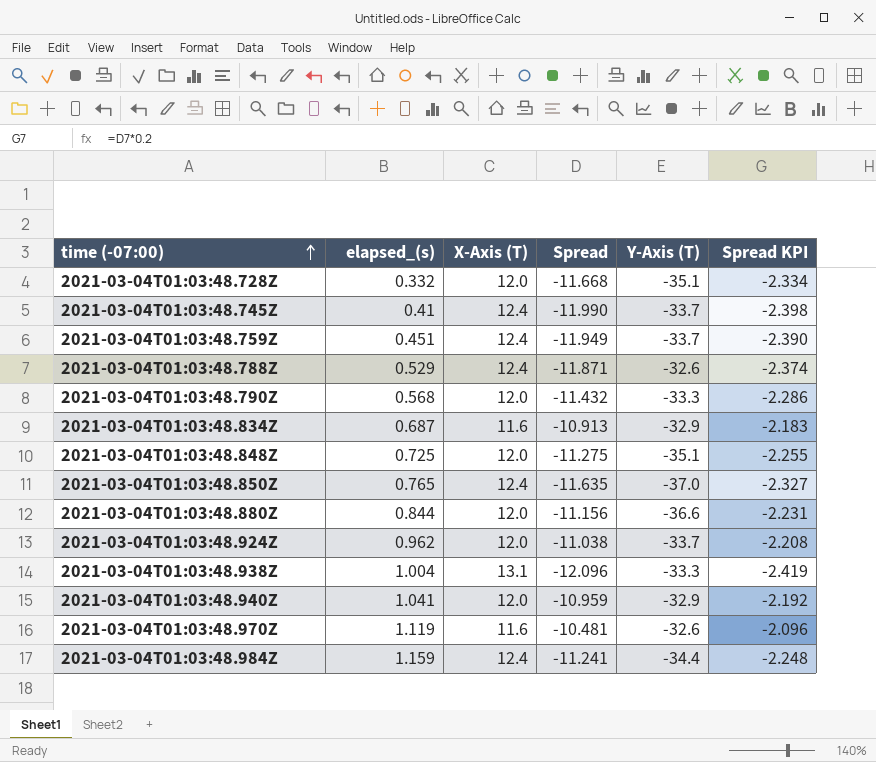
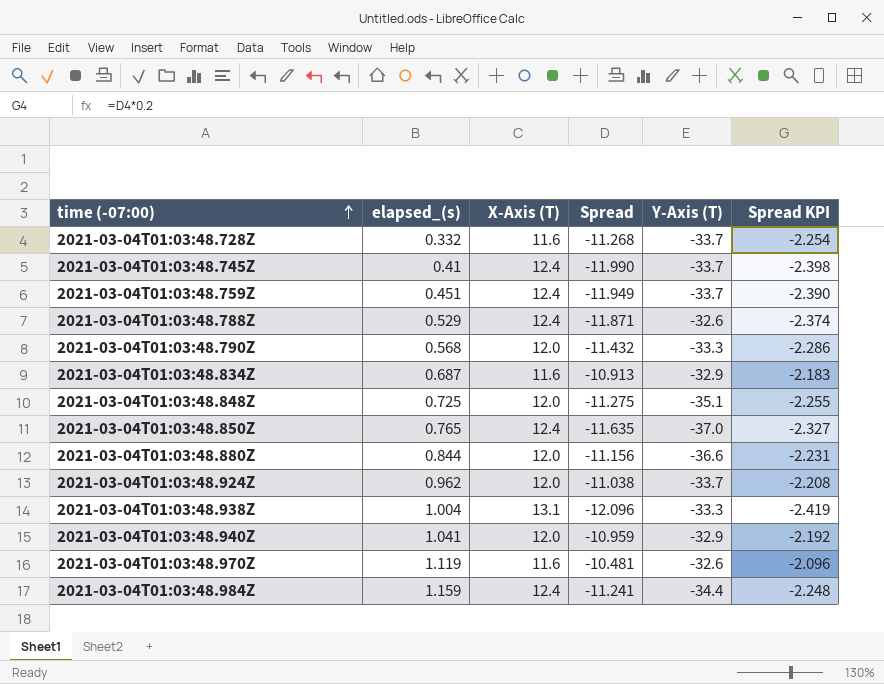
2021-03-04T01:03:48.728Z | X-Axis (T): 12.0 -> 11.6
2021-03-04T01:03:48.728Z | Spread: -11.668 -> -11.268
2021-03-04T01:03:48.728Z | Y-Axis (T): -35.1 -> -33.7
2021-03-04T01:03:48.728Z | Spread KPI: -2.334 -> -2.254

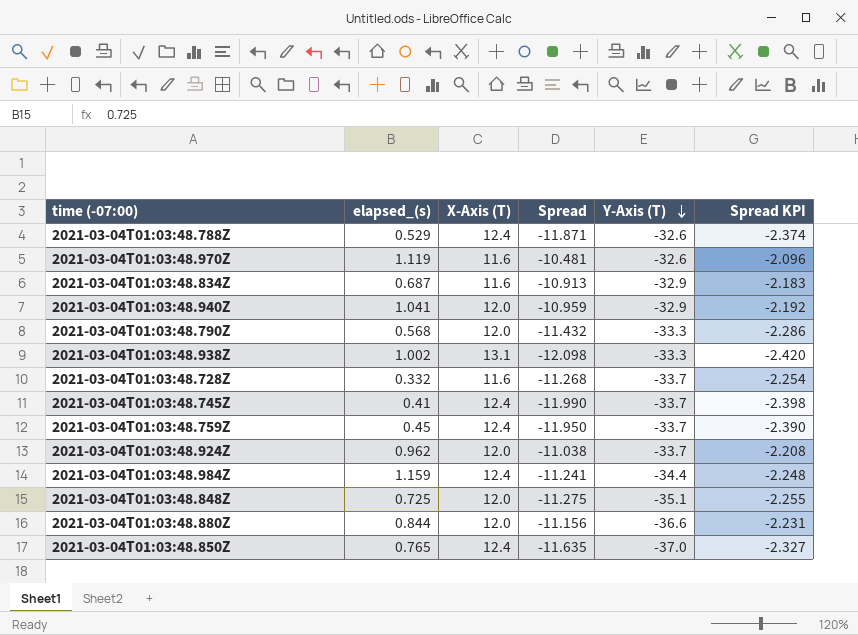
row order: time (-07:00) ascending -> Y-Axis (T) descending
2021-03-04T01:03:48.938Z | elapsed_(s): 1.004 -> 1.002
2021-03-04T01:03:48.938Z | Spread: -12.096 -> -12.098
2021-03-04T01:03:48.938Z | Spread KPI: -2.419 -> -2.420
2021-03-04T01:03:48.759Z | elapsed_(s): 0.451 -> 0.45
2021-03-04T01:03:48.759Z | Spread: -11.949 -> -11.950

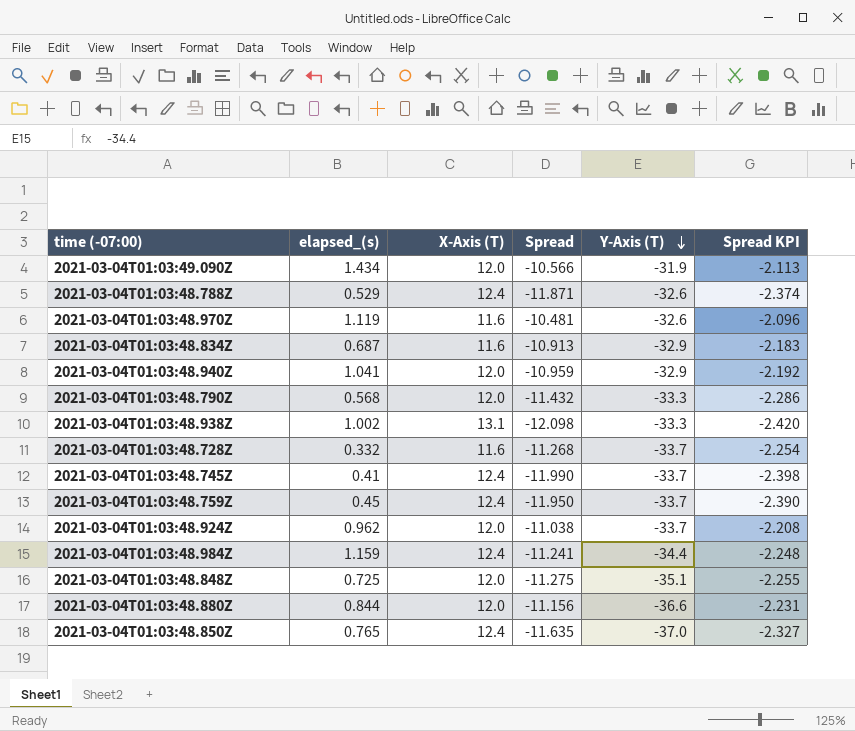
row 2021-03-04T01:03:49.090Z: none -> 1.434 | 12.0 | -10.566 | -31.9 | -2.113

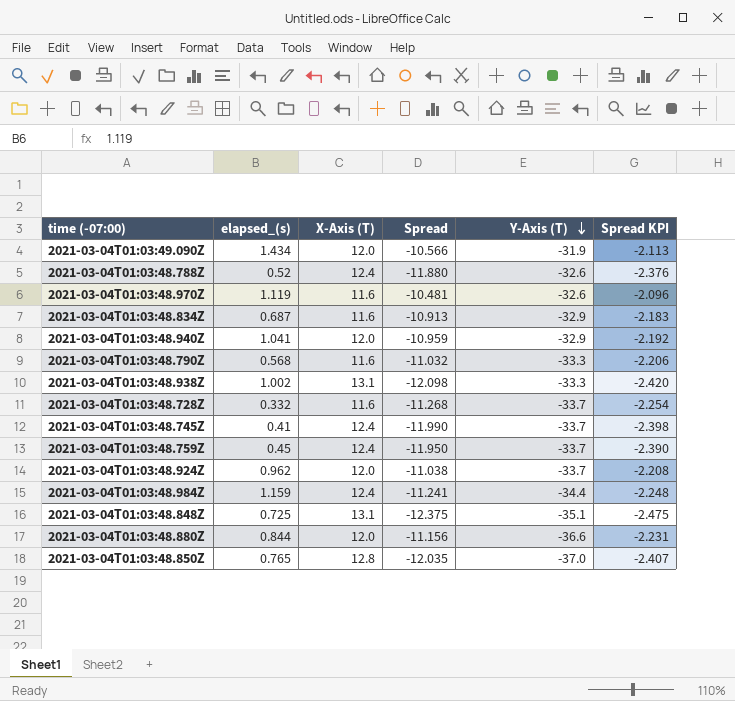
2021-03-04T01:03:48.788Z | elapsed_(s): 0.529 -> 0.52
2021-03-04T01:03:48.788Z | Spread: -11.871 -> -11.880
2021-03-04T01:03:48.788Z | Spread KPI: -2.374 -> -2.376
2021-03-04T01:03:48.790Z | X-Axis (T): 12.0 -> 11.6
2021-03-04T01:03:48.790Z | Spread: -11.432 -> -11.032
2021-03-04T01:03:48.790Z | Spread KPI: -2.286 -> -2.206
2021-03-04T01:03:48.848Z | X-Axis (T): 12.0 -> 13.1
2021-03-04T01:03:48.848Z | Spread: -11.275 -> -12.375
2021-03-04T01:03:48.848Z | Spread KPI: -2.255 -> -2.475
2021-03-04T01:03:48.850Z | X-Axis (T): 12.4 -> 12.8
2021-03-04T01:03:48.850Z | Spread: -11.635 -> -12.035
2021-03-04T01:03:48.850Z | Spread KPI: -2.327 -> -2.407

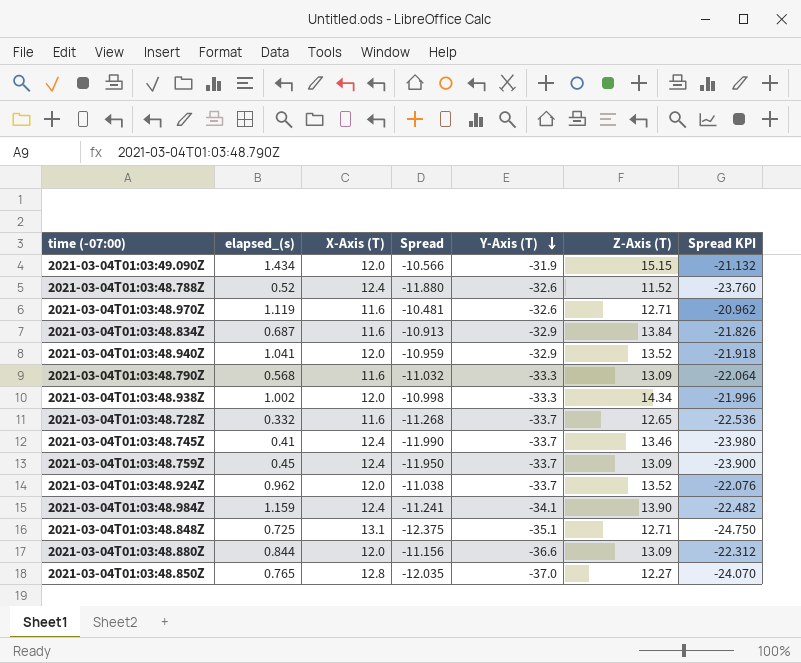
column Z-Axis (T) | position: none -> 6
column Spread KPI | formula: [Spread] * 0.2 -> [Spread] * 2
2021-03-04T01:03:48.938Z | X-Axis (T): 13.1 -> 12.0
2021-03-04T01:03:48.938Z | Spread: -12.098 -> -10.998
2021-03-04T01:03:48.984Z | Y-Axis (T): -34.4 -> -34.1

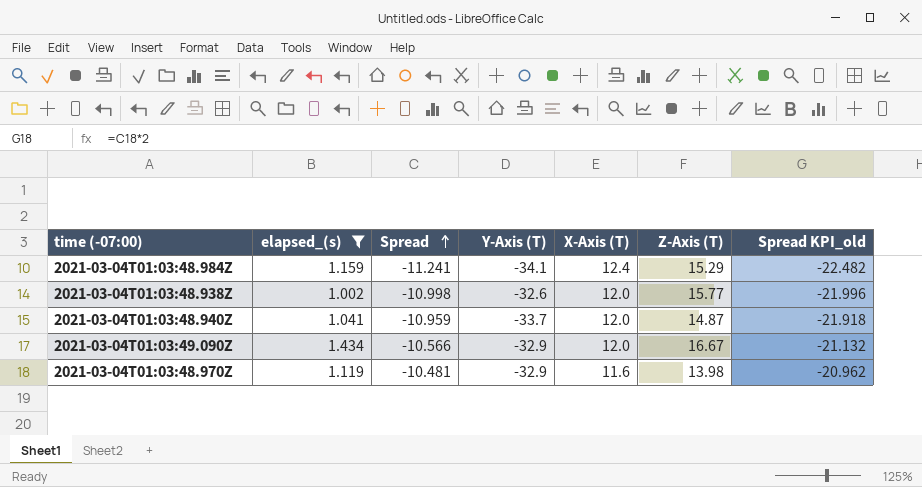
filter: none -> elapsed_(s) >= 1.002
row order: Y-Axis (T) descending -> Spread ascending
column X-Axis (T) | position: 3 -> 5
column name: Spread KPI -> Spread KPI_old
2021-03-04T01:03:48.984Z | Z-Axis (T): 13.90 -> 15.29
2021-03-04T01:03:48.938Z | Y-Axis (T): -33.3 -> -32.6
2021-03-04T01:03:48.938Z | Z-Axis (T): 14.34 -> 15.77
2021-03-04T01:03:48.940Z | Y-Axis (T): -32.9 -> -33.7
2021-03-04T01:03:48.940Z | Z-Axis (T): 13.52 -> 14.87
2021-03-04T01:03:49.090Z | Y-Axis (T): -31.9 -> -32.9
2021-03-04T01:03:49.090Z | Z-Axis (T): 15.15 -> 16.67
2021-03-04T01:03:48.970Z | Y-Axis (T): -32.6 -> -32.9
2021-03-04T01:03:48.970Z | Z-Axis (T): 12.71 -> 13.98

